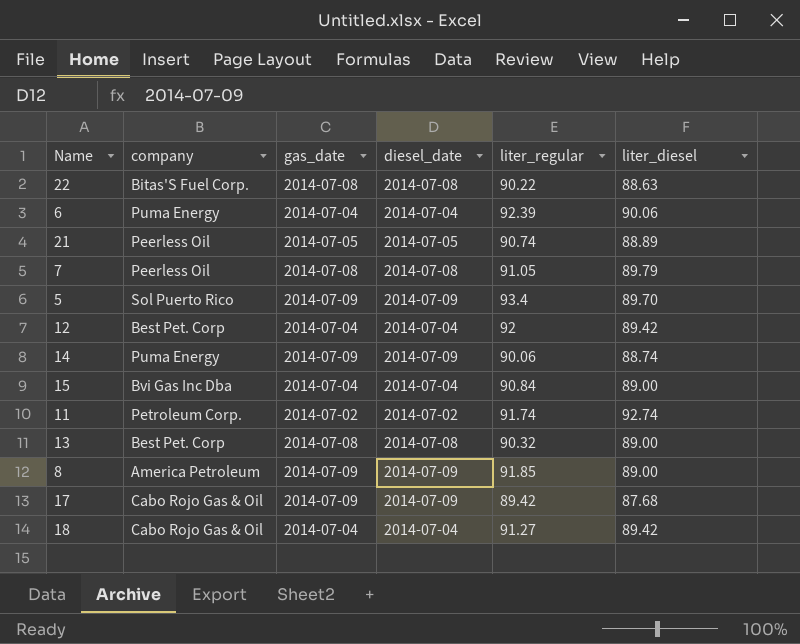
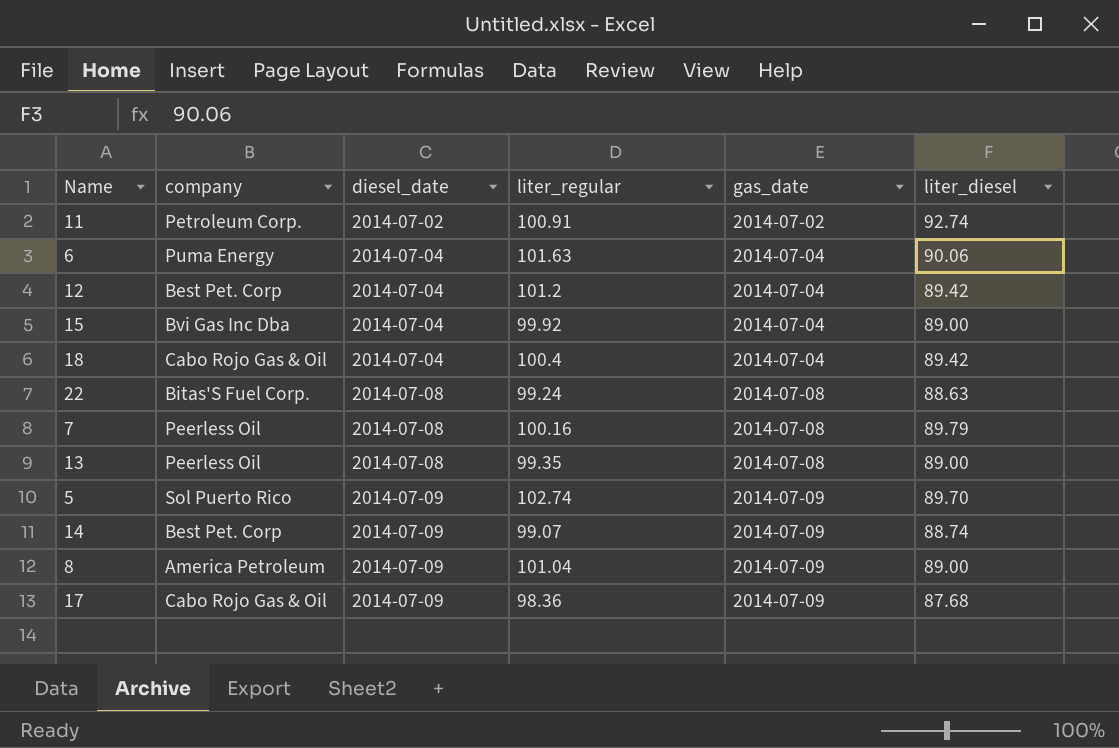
row order: none -> diesel_date ascending
column gas_date | position: 3 -> 5
row 21: Peerless Oil | 2014-07-05 | 2014-07-05 | 90.74 | 88.89 -> none
11 | liter_regular: 91.74 -> 100.91
6 | liter_regular: 92.39 -> 101.63
12 | liter_regular: 92 -> 101.2
15 | liter_regular: 90.84 -> 99.92
18 | liter_regular: 91.27 -> 100.4
22 | liter_regular: 90.22 -> 99.24
7 | liter_regular: 91.05 -> 100.16
13 | company: Best Pet. Corp -> Peerless Oil
13 | liter_regular: 90.32 -> 99.35
5 | liter_regular: 93.4 -> 102.74
14 | company: Puma Energy -> Best Pet. Corp
14 | liter_regular: 90.06 -> 99.07
8 | liter_regular: 91.85 -> 101.04
17 | liter_regular: 89.42 -> 98.36

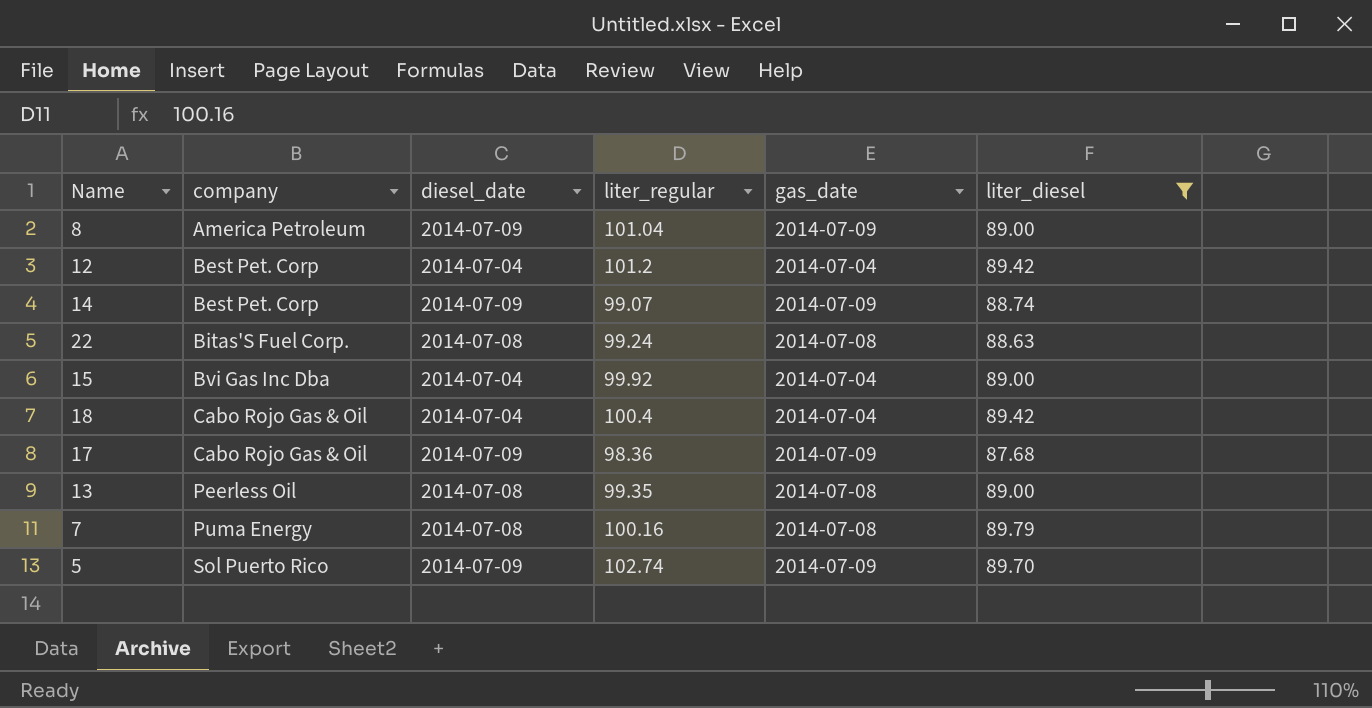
filter: none -> liter_diesel <= 89.79
row order: diesel_date ascending -> company ascending
7 | company: Peerless Oil -> Puma Energy

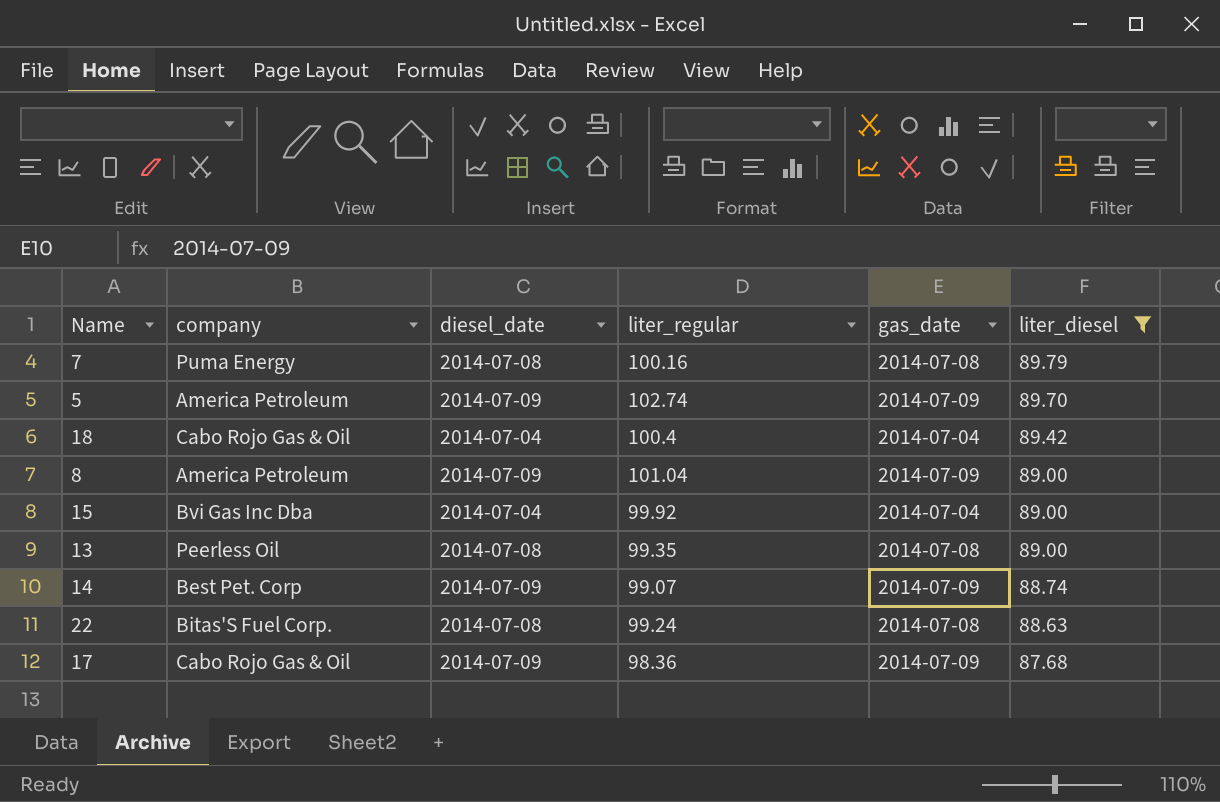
row order: company ascending -> liter_diesel descending
row 12: Best Pet. Corp | 2014-07-04 | 101.2 | 2014-07-04 | 89.42 -> none
5 | company: Sol Puerto Rico -> America Petroleum

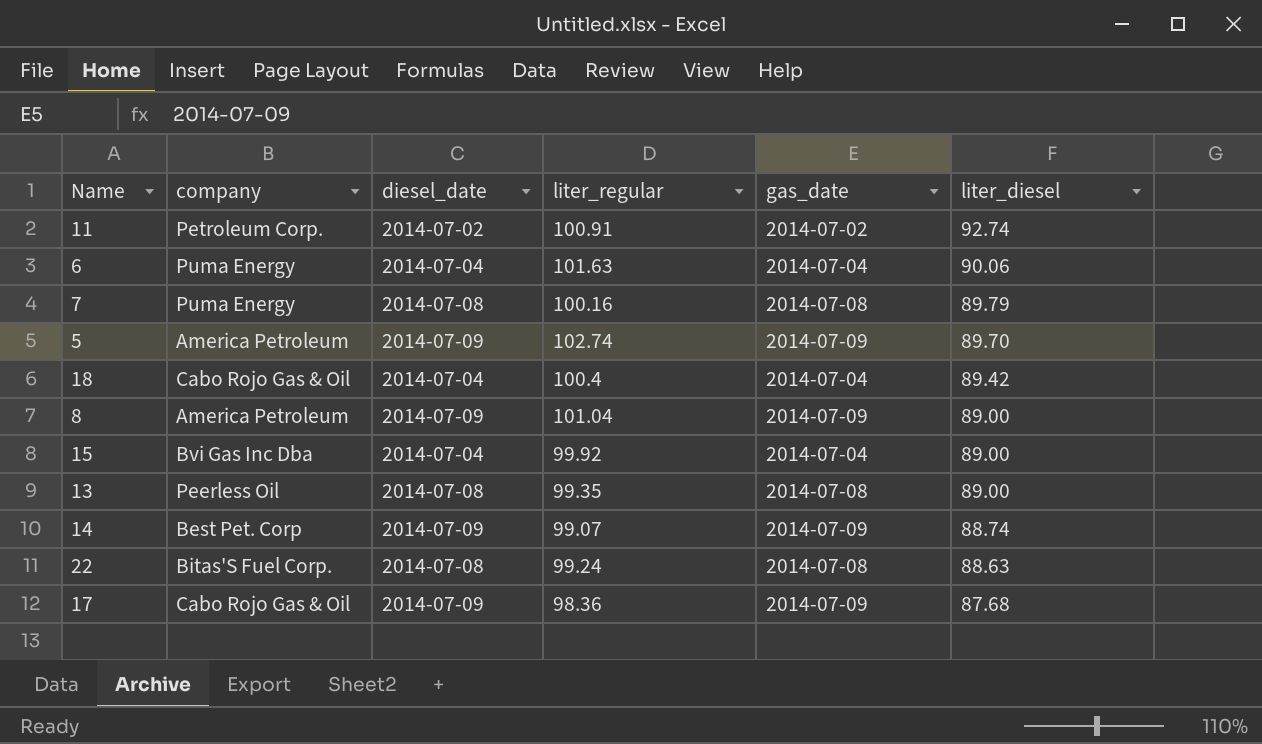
filter: liter_diesel <= 89.79 -> none

